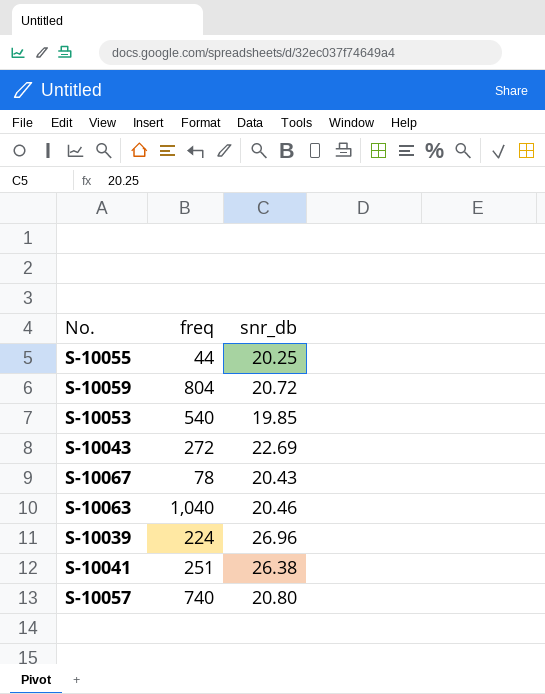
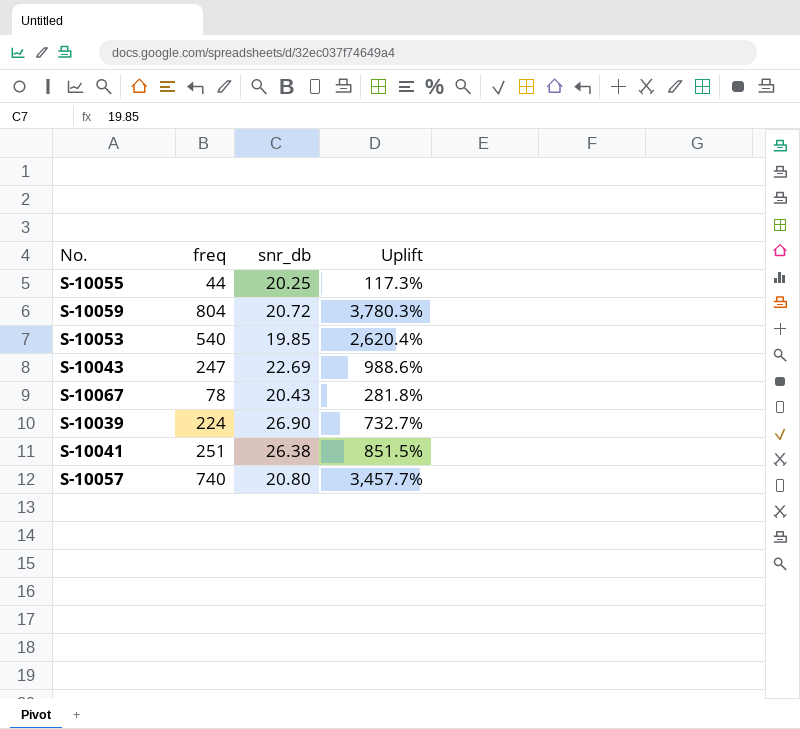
column Uplift | formula: none -> ([freq] - [snr_db]) / [snr_db]
row S-10063: 1,040 | 20.46 -> none
S-10043 | freq: 272 -> 247
S-10039 | snr_db: 26.96 -> 26.90

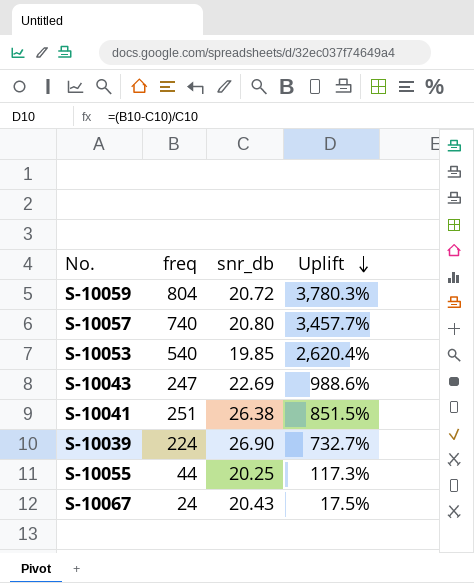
row order: none -> Uplift descending
S-10067 | freq: 78 -> 24
S-10067 | Uplift: 281.8% -> 17.5%

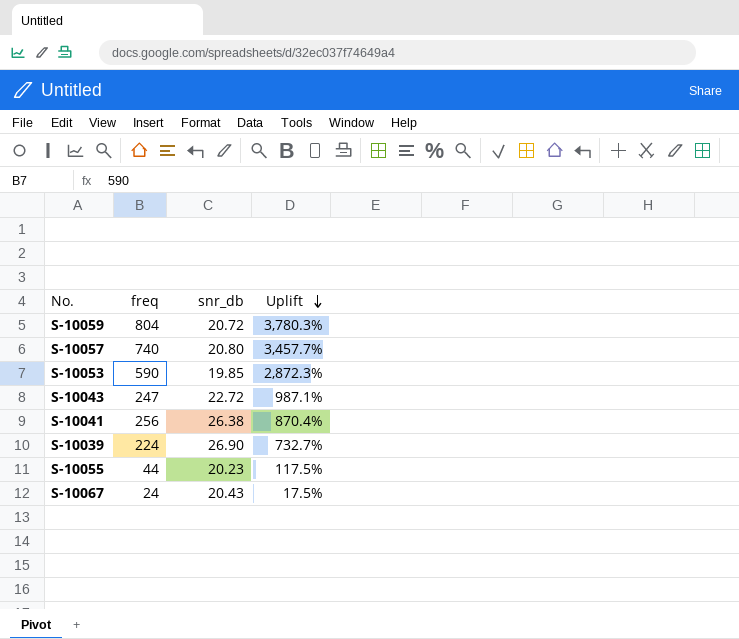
S-10053 | freq: 540 -> 590
S-10053 | Uplift: 2,620.4% -> 2,872.3%
S-10043 | snr_db: 22.69 -> 22.72
S-10043 | Uplift: 988.6% -> 987.1%
S-10041 | freq: 251 -> 256
S-10041 | Uplift: 851.5% -> 870.4%
S-10055 | snr_db: 20.25 -> 20.23
S-10055 | Uplift: 117.3% -> 117.5%

